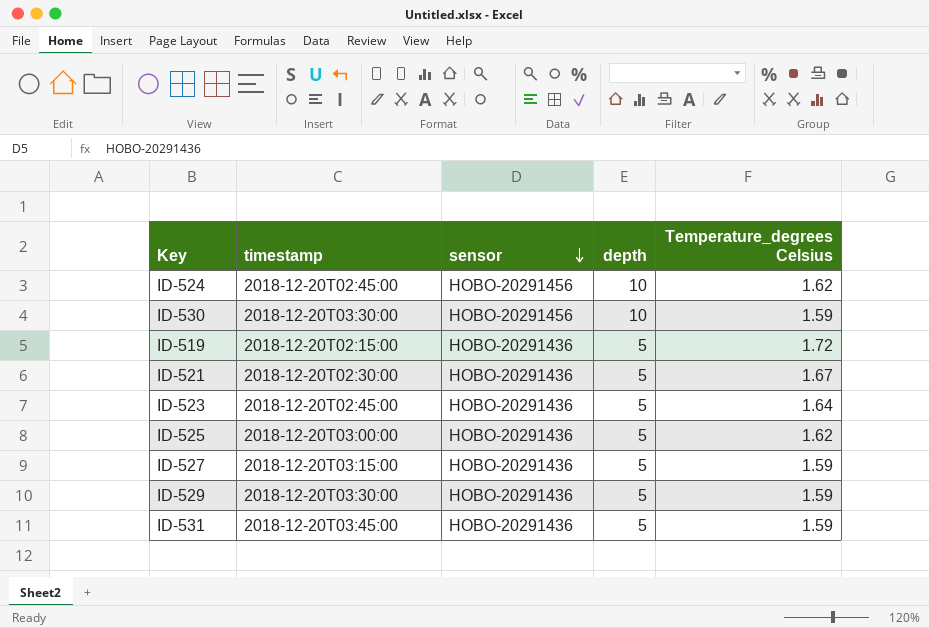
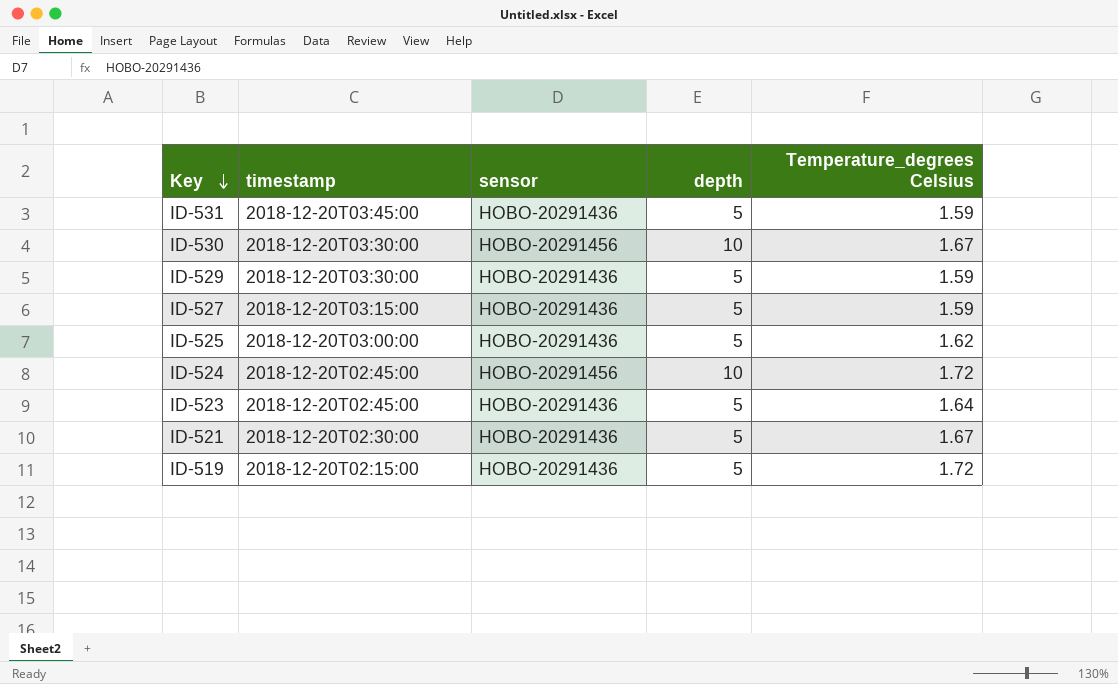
row order: sensor descending -> Key descending
ID-530 | Temperature_degrees Celsius: 1.59 -> 1.67
ID-524 | Temperature_degrees Celsius: 1.62 -> 1.72

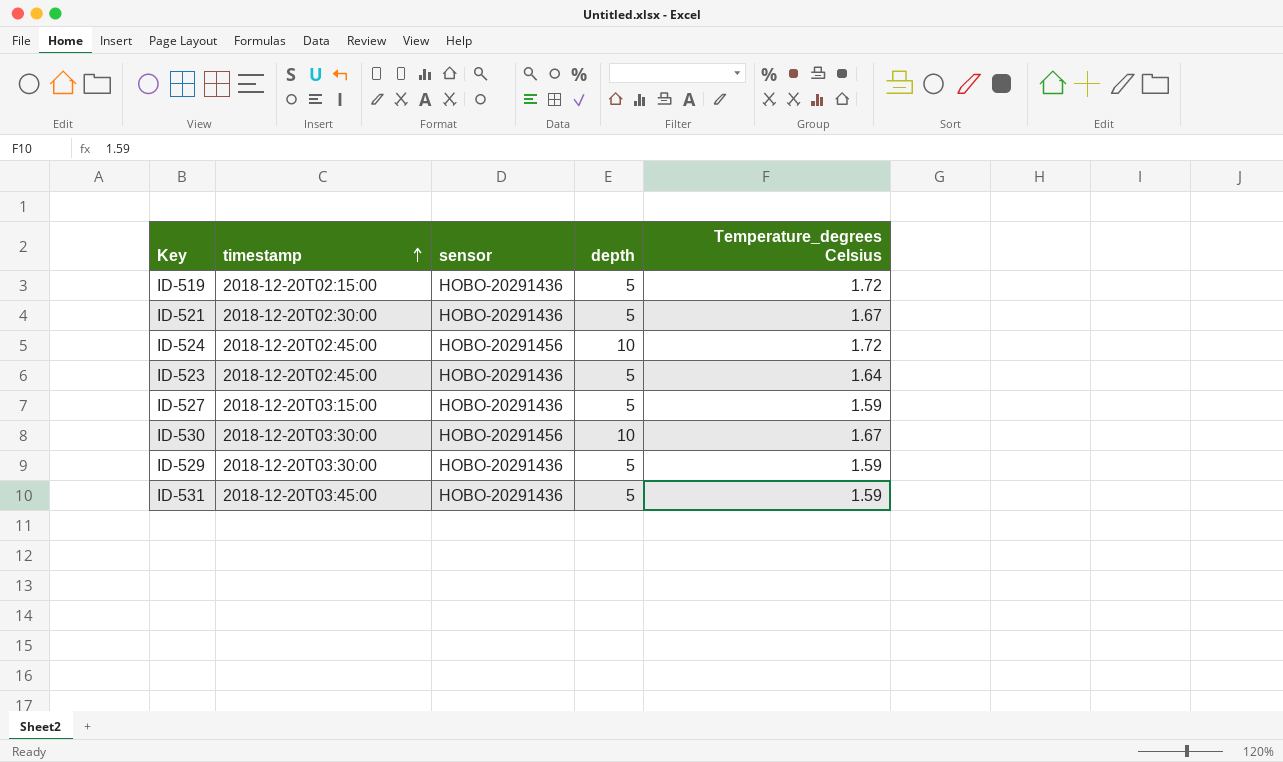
row order: Key descending -> timestamp ascending
row ID-525: 2018-12-20T03:00:00 | HOBO-20291436 | 5 | 1.62 -> none

